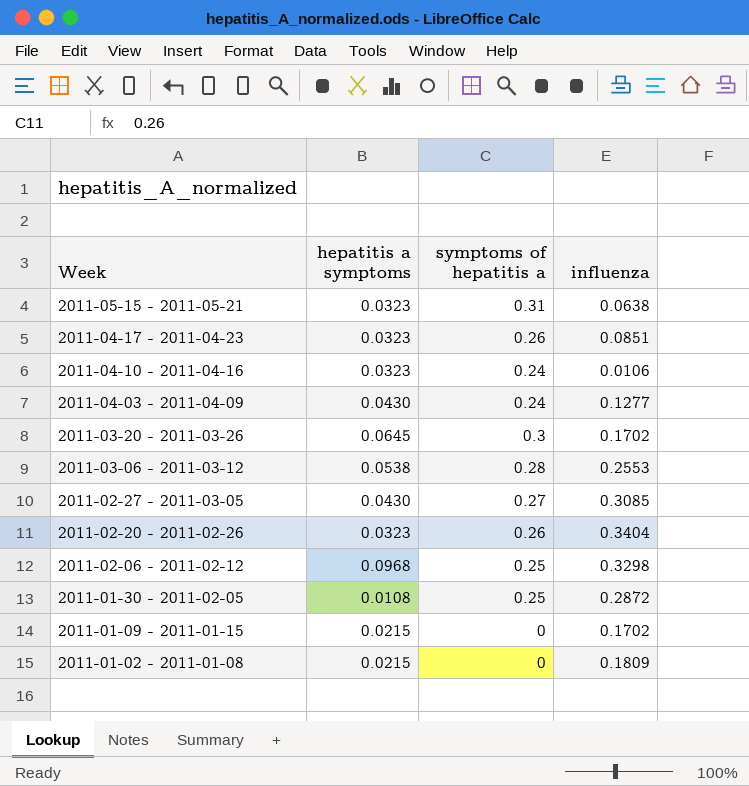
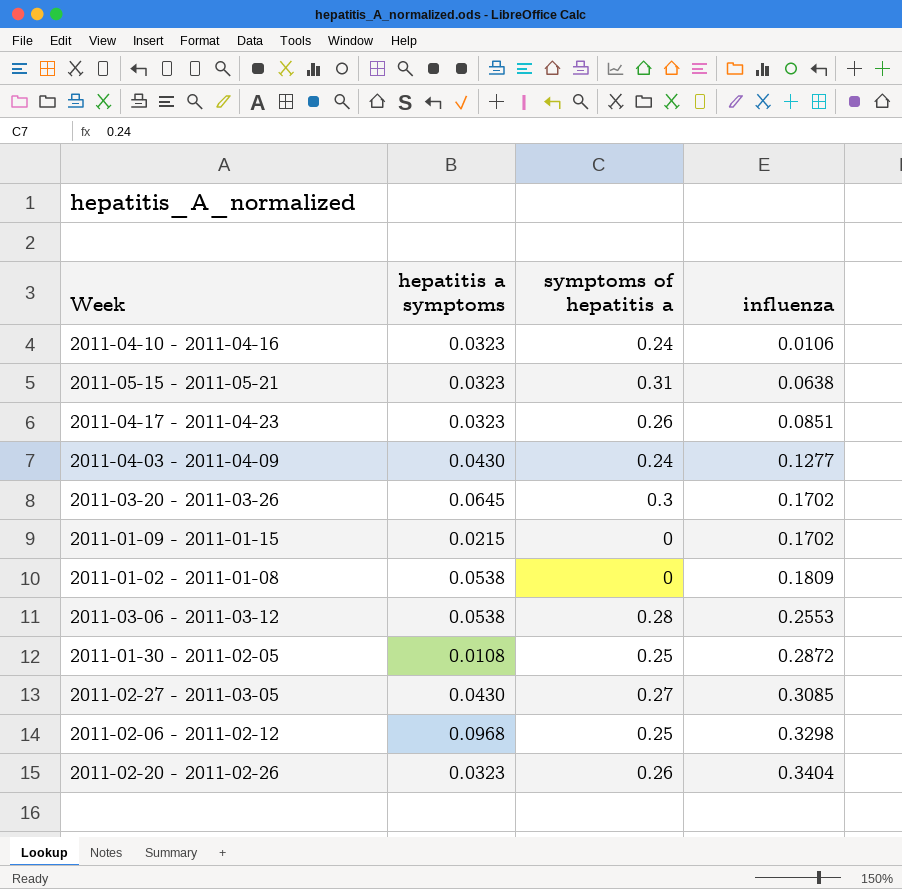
row order: Week descending -> influenza ascending
2011-01-02 - 2011-01-08 | hepatitis a symptoms: 0.0215 -> 0.0538

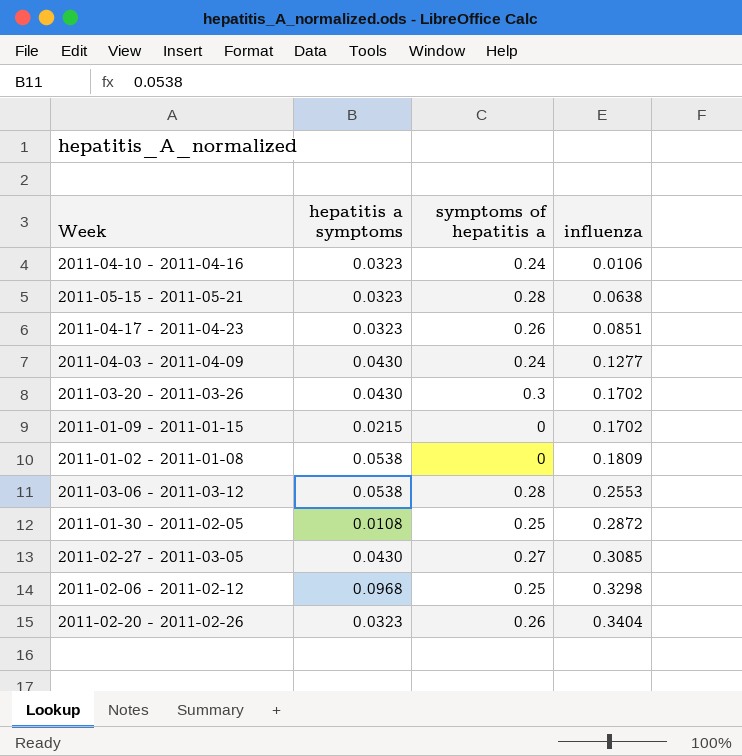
2011-05-15 - 2011-05-21 | symptoms of hepatitis a: 0.31 -> 0.28
2011-03-20 - 2011-03-26 | hepatitis a symptoms: 0.0645 -> 0.0430

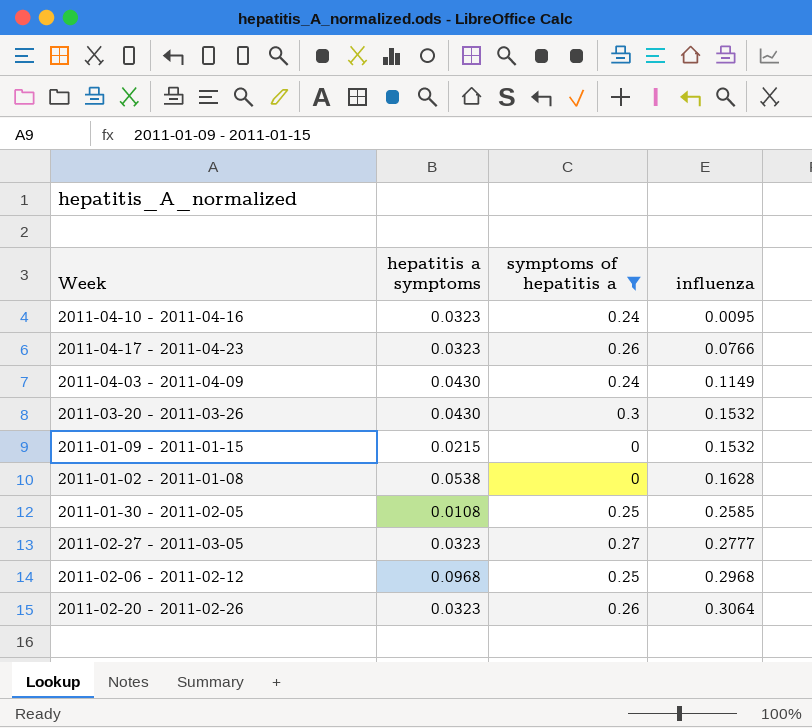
filter: none -> symptoms of hepatitis a != 0.28
2011-04-10 - 2011-04-16 | influenza: 0.0106 -> 0.0095
2011-04-17 - 2011-04-23 | influenza: 0.0851 -> 0.0766
2011-04-03 - 2011-04-09 | influenza: 0.1277 -> 0.1149
2011-03-20 - 2011-03-26 | influenza: 0.1702 -> 0.1532
2011-01-09 - 2011-01-15 | influenza: 0.1702 -> 0.1532
2011-01-02 - 2011-01-08 | influenza: 0.1809 -> 0.1628
2011-01-30 - 2011-02-05 | influenza: 0.2872 -> 0.2585
2011-02-27 - 2011-03-05 | hepatitis a symptoms: 0.0430 -> 0.0323
2011-02-27 - 2011-03-05 | influenza: 0.3085 -> 0.2777
2011-02-06 - 2011-02-12 | influenza: 0.3298 -> 0.2968
2011-02-20 - 2011-02-26 | influenza: 0.3404 -> 0.3064

